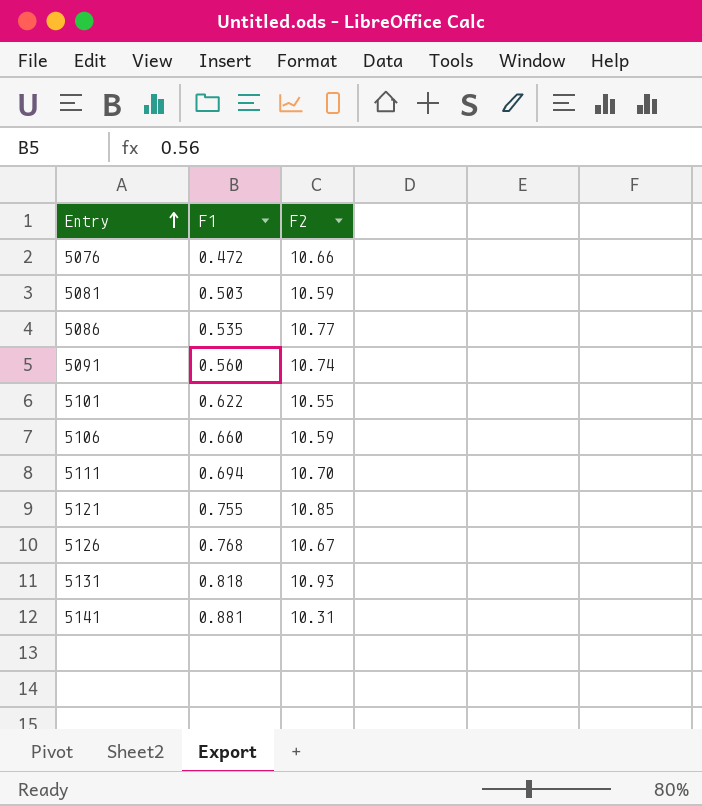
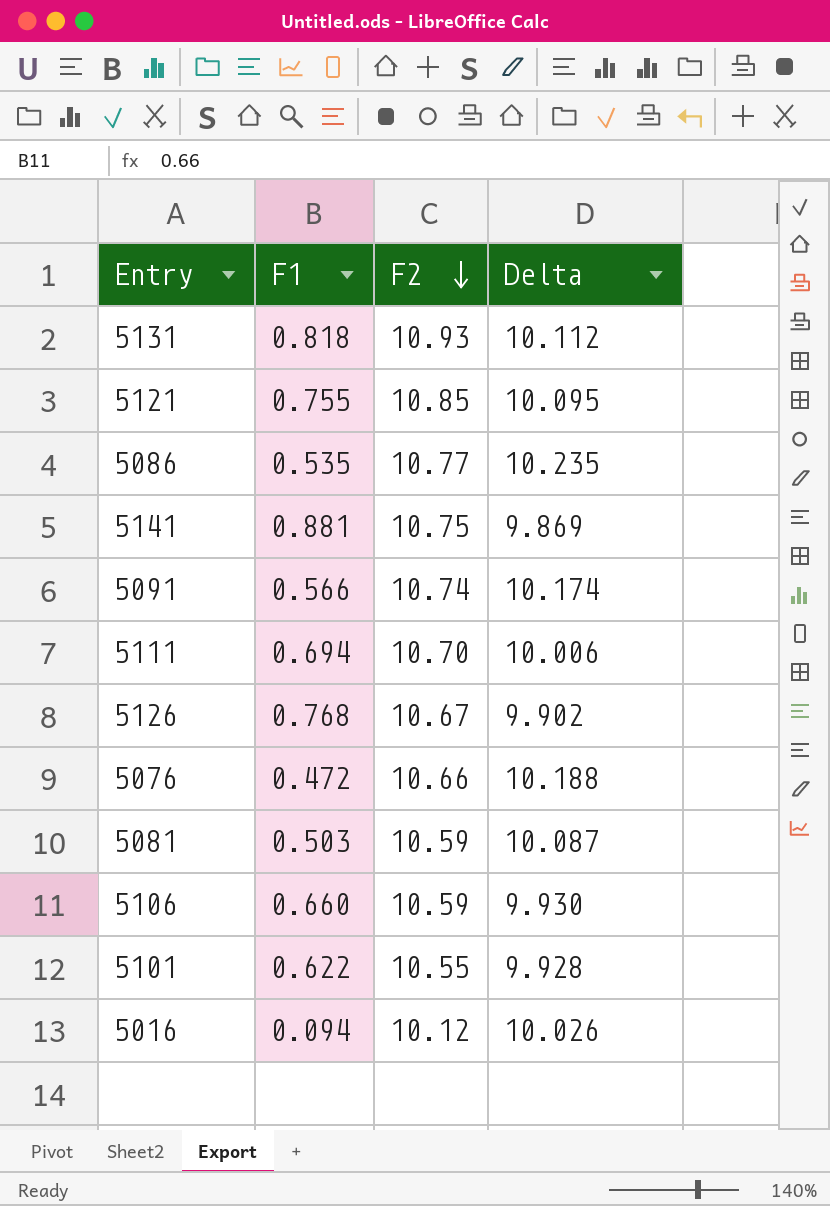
row order: Entry ascending -> F2 descending
column Delta | formula: none -> [F2] - [F1]
5141 | F2: 10.31 -> 10.75
5091 | F1: 0.560 -> 0.566
row 5016: none -> 0.094 | 10.12 | 10.026

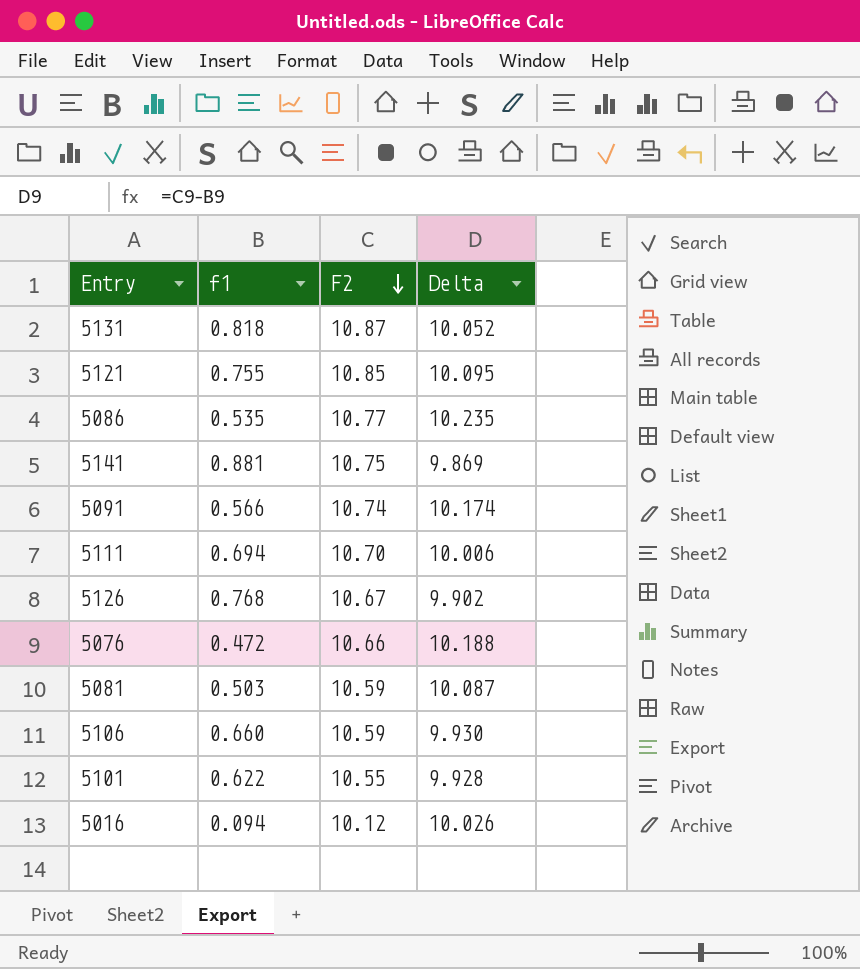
column name: F1 -> f1
5131 | F2: 10.93 -> 10.87
5131 | Delta: 10.112 -> 10.052

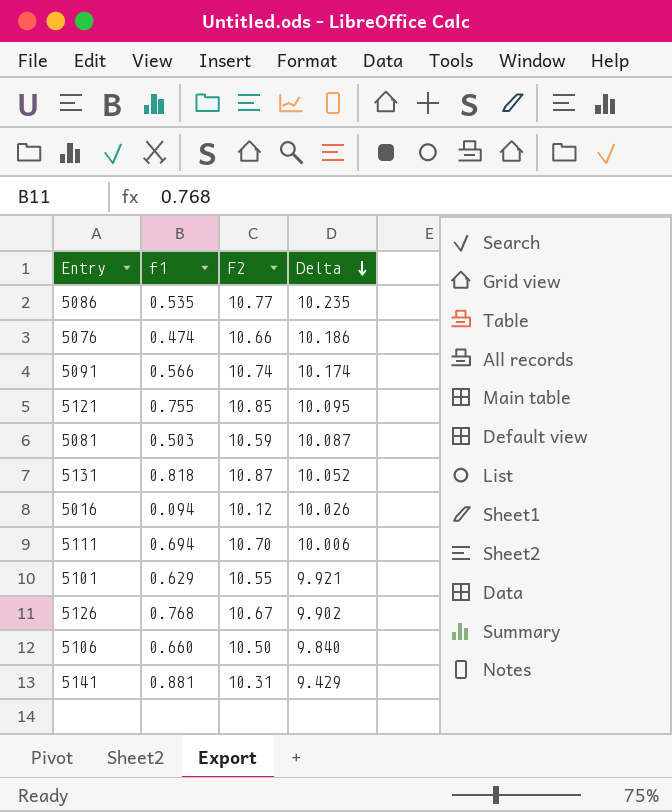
row order: F2 descending -> Delta descending
5076 | f1: 0.472 -> 0.474
5076 | Delta: 10.188 -> 10.186
5101 | f1: 0.622 -> 0.629
5101 | Delta: 9.928 -> 9.921
5106 | F2: 10.59 -> 10.50
5106 | Delta: 9.930 -> 9.840
5141 | F2: 10.75 -> 10.31
5141 | Delta: 9.869 -> 9.429

